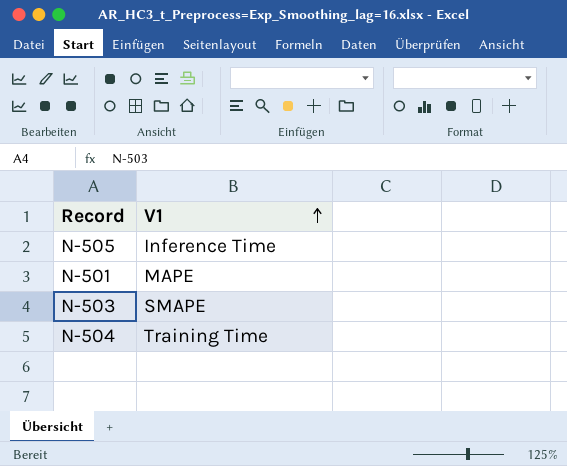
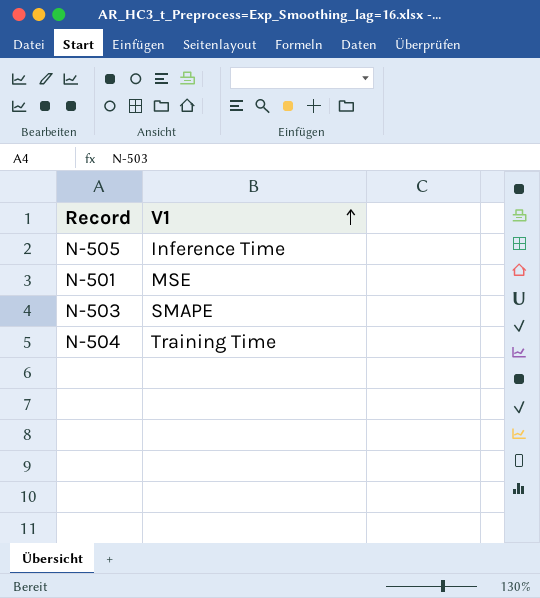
N-501 | V1: MAPE -> MSE

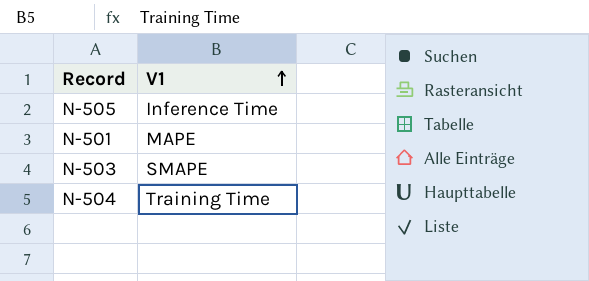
N-501 | V1: MSE -> MAPE

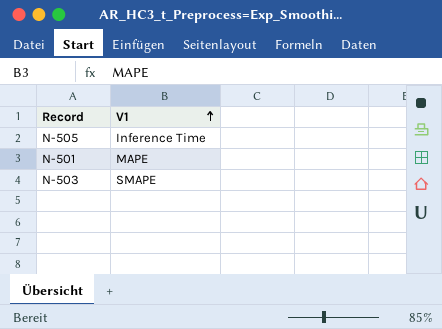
row N-504: Training Time -> none

